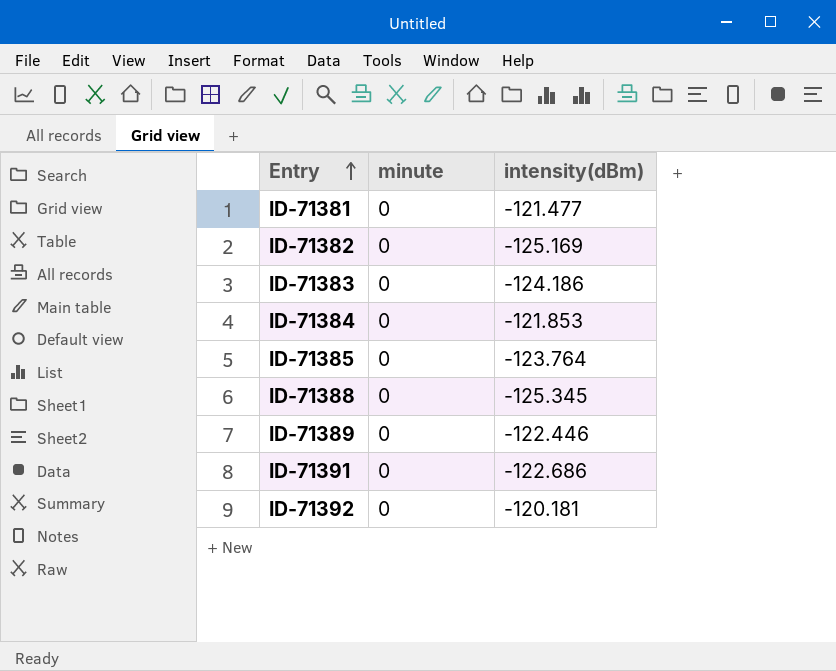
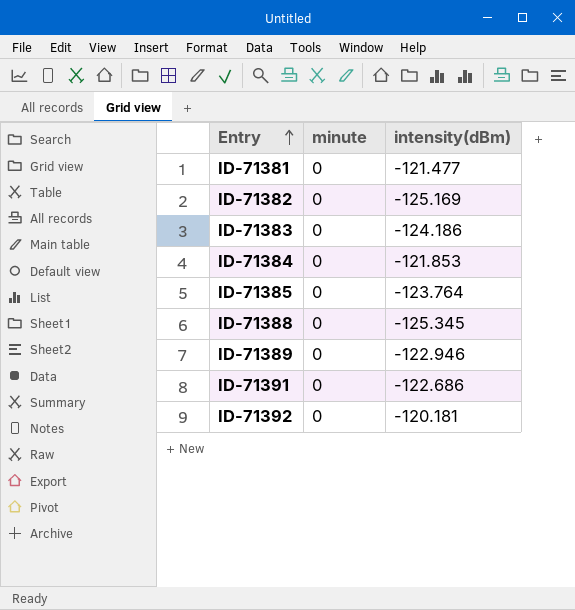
ID-71389 | intensity(dBm): -122.446 -> -122.946

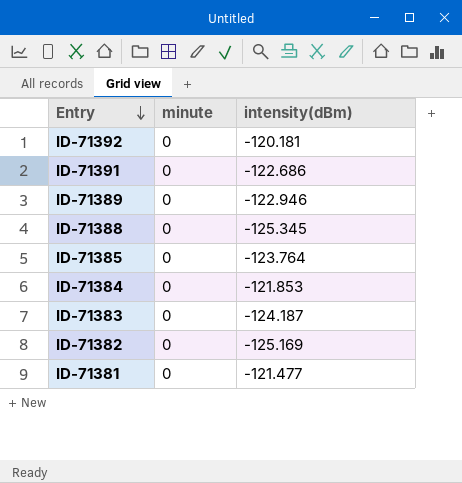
row order: Entry ascending -> Entry descending
ID-71383 | intensity(dBm): -124.186 -> -124.187

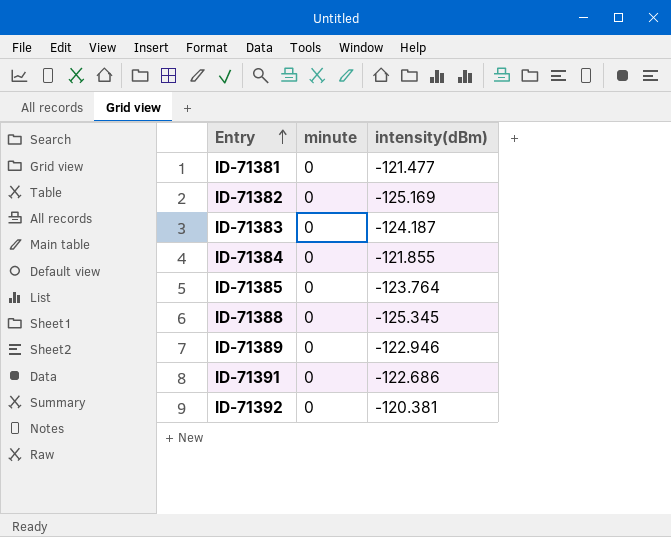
row order: Entry descending -> Entry ascending
ID-71384 | intensity(dBm): -121.853 -> -121.855
ID-71392 | intensity(dBm): -120.181 -> -120.381

